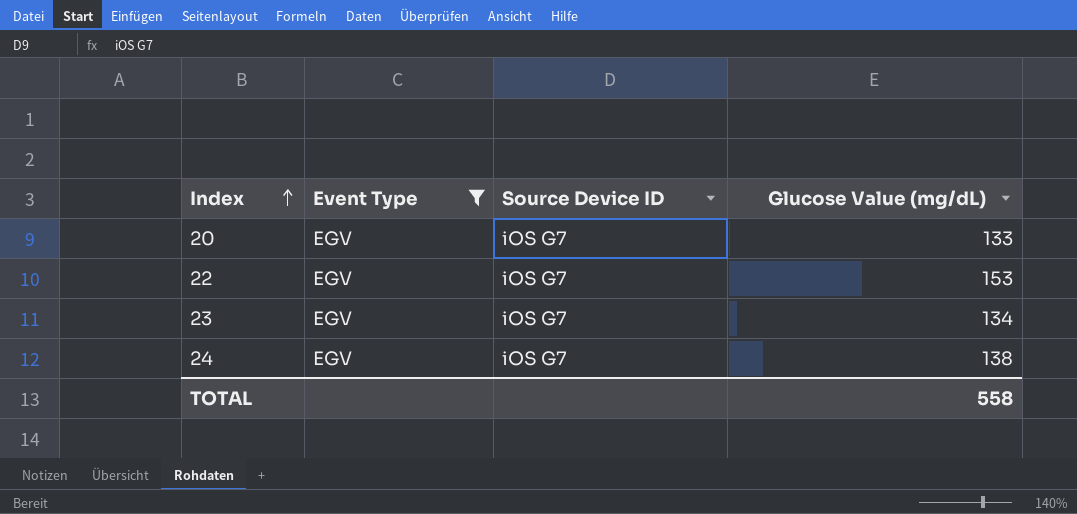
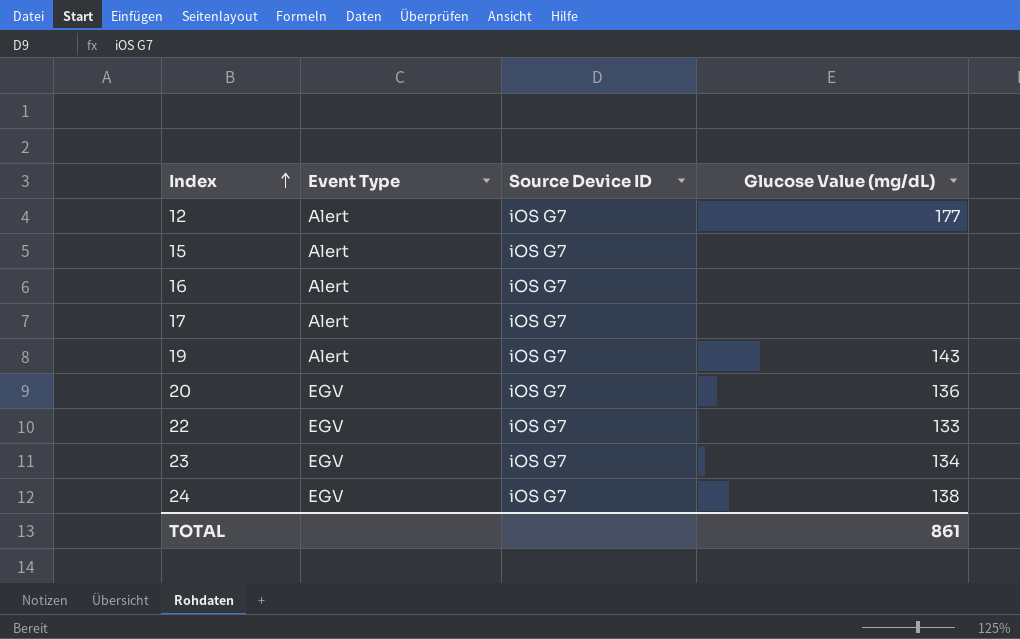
filter: Event Type = EGV -> none
20 | Glucose Value (mg/dL): 133 -> 136
22 | Glucose Value (mg/dL): 153 -> 133
TOTAL | Glucose Value (mg/dL): 558 -> 861

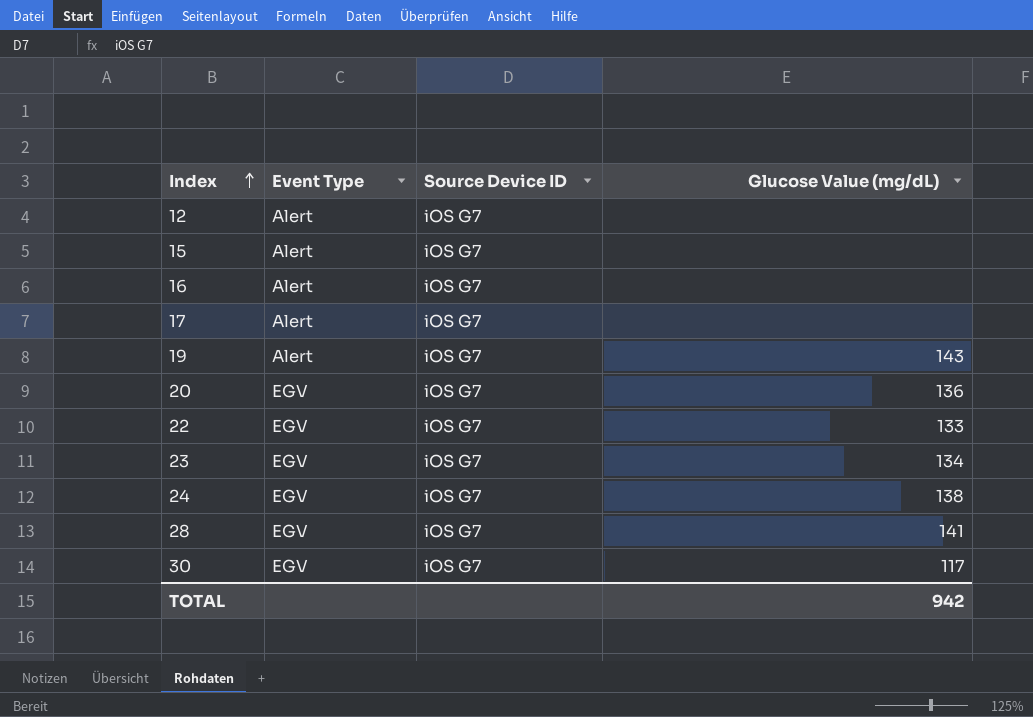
12 | Glucose Value (mg/dL): 177 -> none
row 28: none -> EGV | iOS G7 | 141
row 30: none -> EGV | iOS G7 | 117
TOTAL | Glucose Value (mg/dL): 861 -> 942

